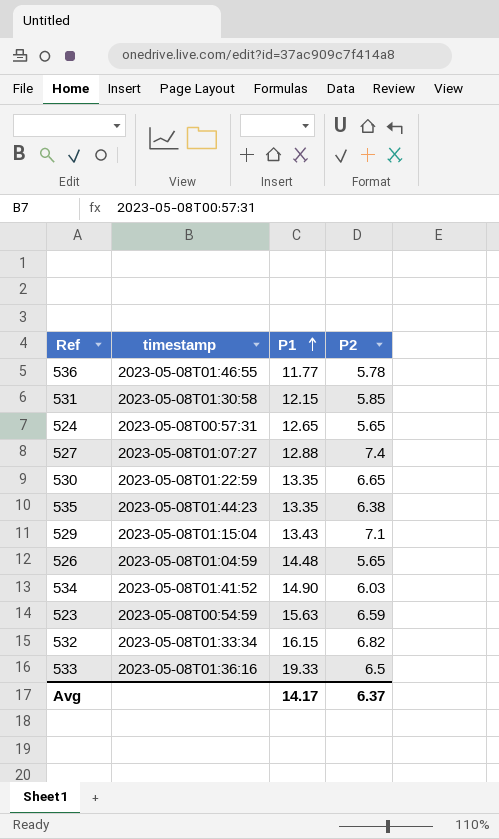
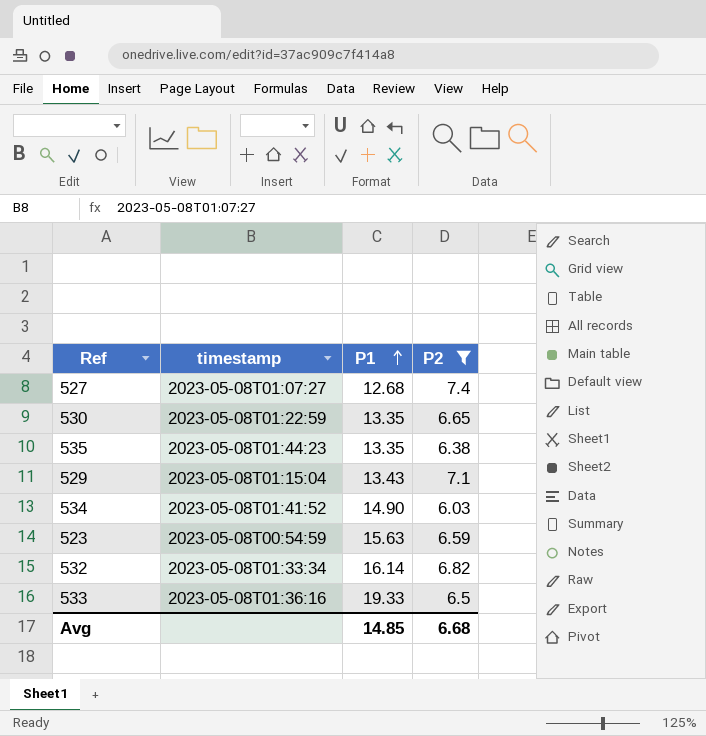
filter: none -> P2 >= 6.03
527 | P1: 12.88 -> 12.68
532 | P1: 16.15 -> 16.14
Avg | P1: 14.17 -> 14.85
Avg | P2: 6.37 -> 6.68

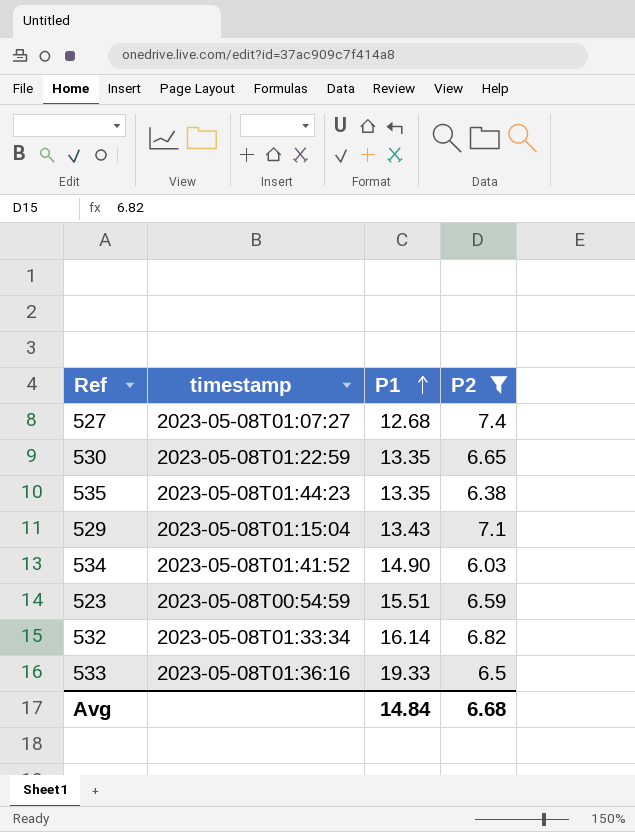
523 | P1: 15.63 -> 15.51
Avg | P1: 14.85 -> 14.84

